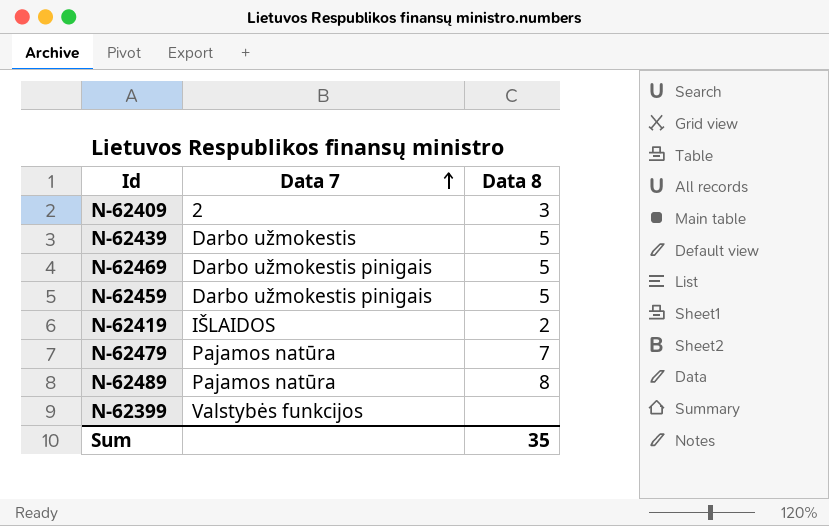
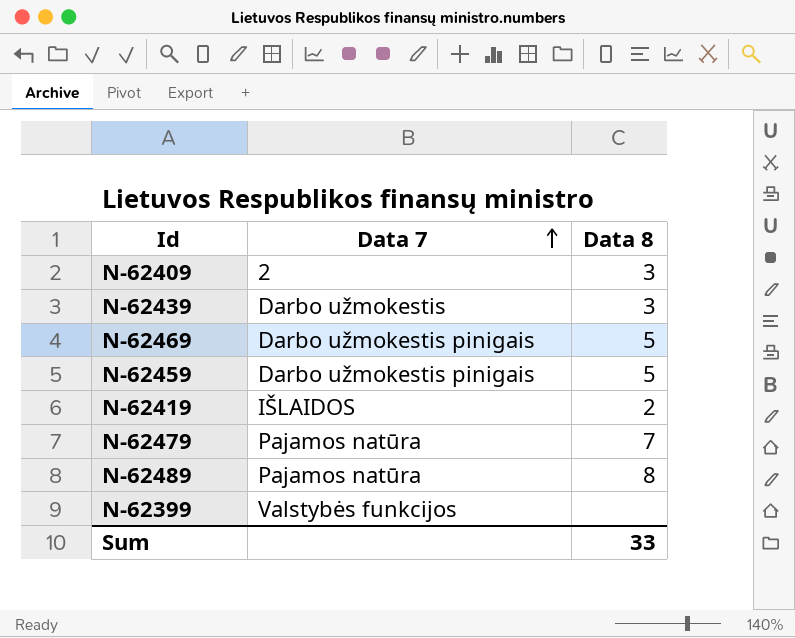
N-62439 | Data 8: 5 -> 3
Sum | Data 8: 35 -> 33

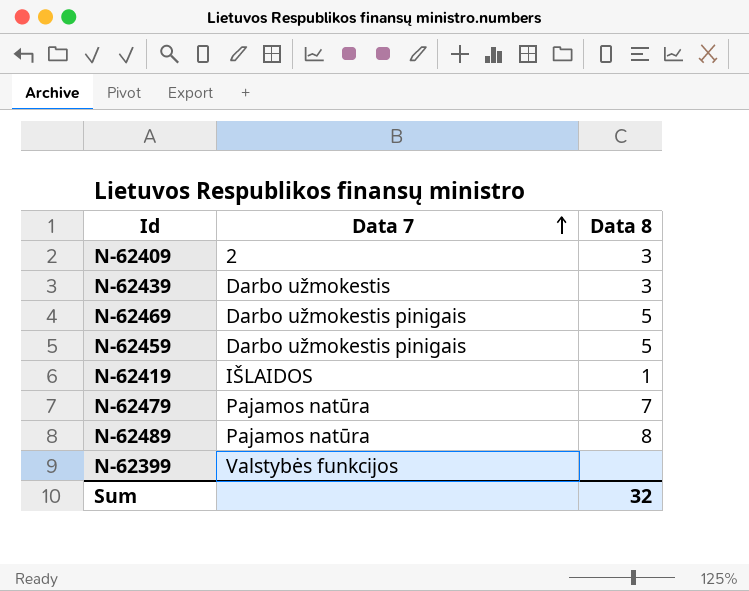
N-62419 | Data 8: 2 -> 1
Sum | Data 8: 33 -> 32

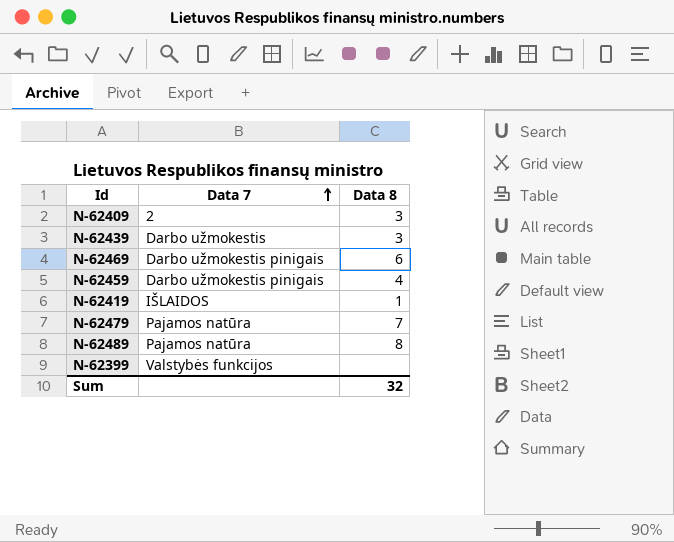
N-62469 | Data 8: 5 -> 6
N-62459 | Data 8: 5 -> 4

